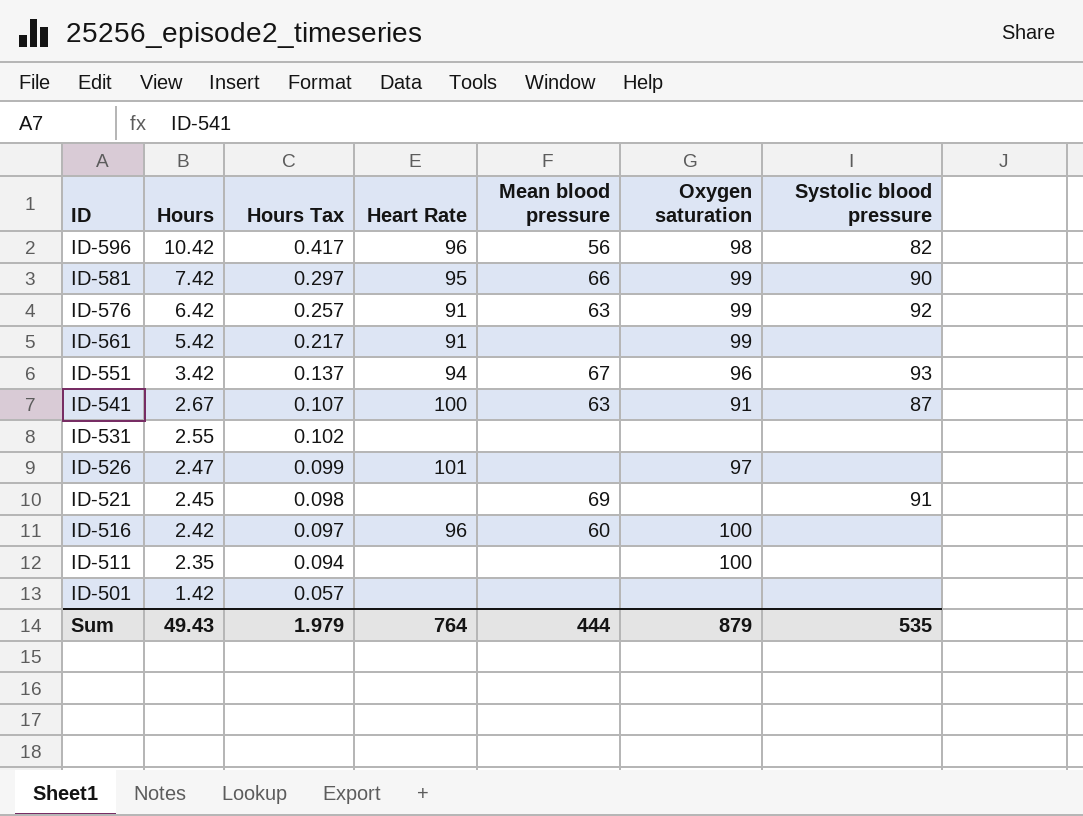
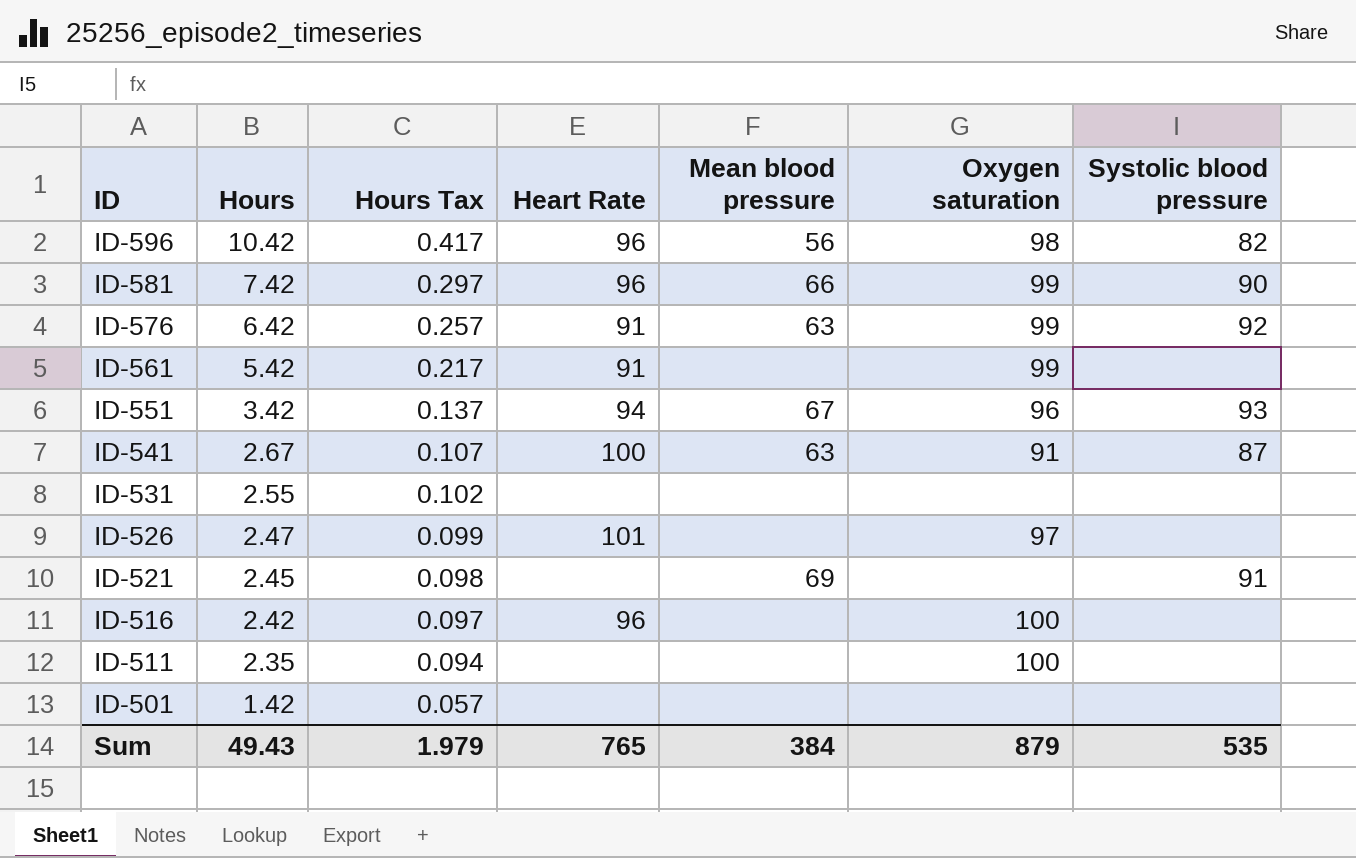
ID-581 | Heart Rate: 95 -> 96
ID-516 | Mean blood pressure: 60 -> none
Sum | Heart Rate: 764 -> 765
Sum | Mean blood pressure: 444 -> 384

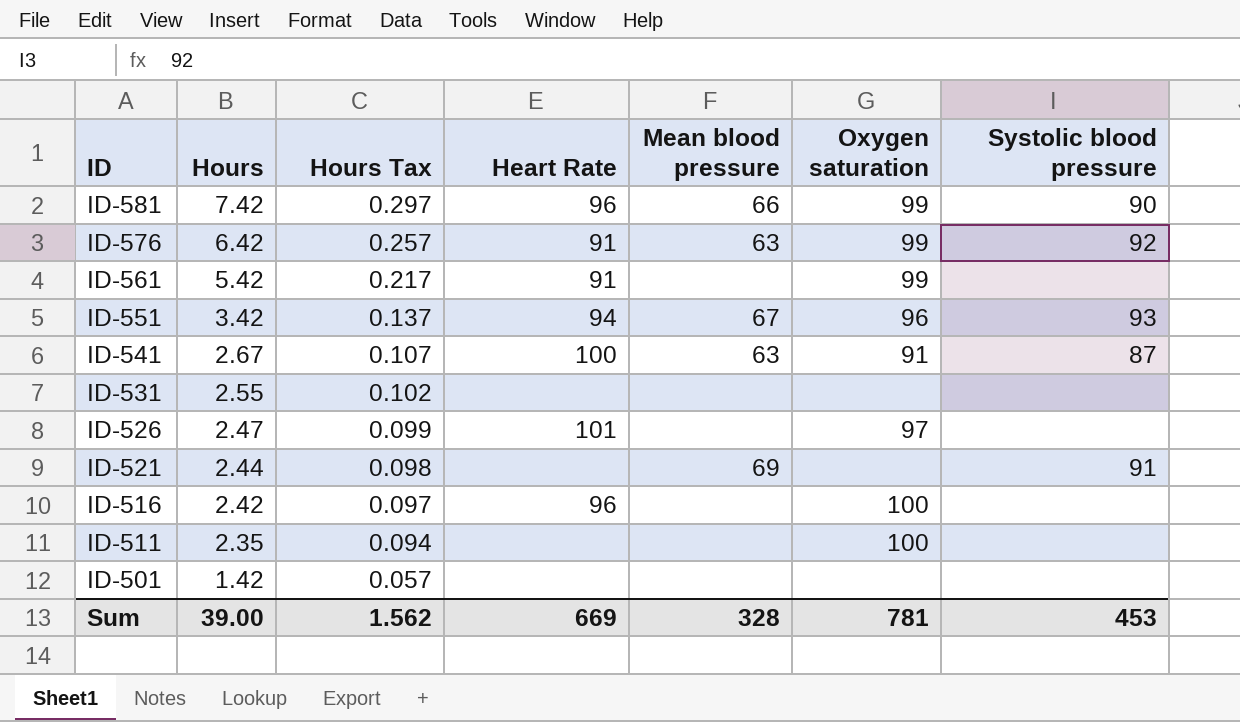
row ID-596: 10.42 | 0.417 | 96 | 56 | 98 | 82 -> none
ID-521 | Hours: 2.45 -> 2.44
Sum | Hours: 49.43 -> 39.00
Sum | Hours Tax: 1.979 -> 1.562
Sum | Heart Rate: 765 -> 669
Sum | Mean blood pressure: 384 -> 328
Sum | Oxygen saturation: 879 -> 781
Sum | Systolic blood pressure: 535 -> 453

